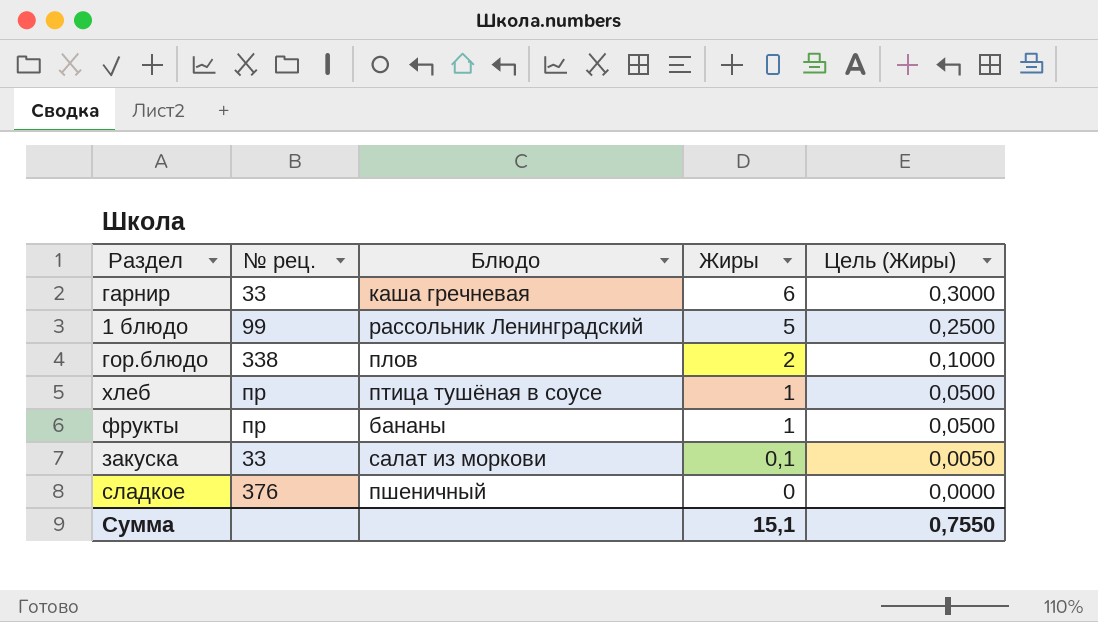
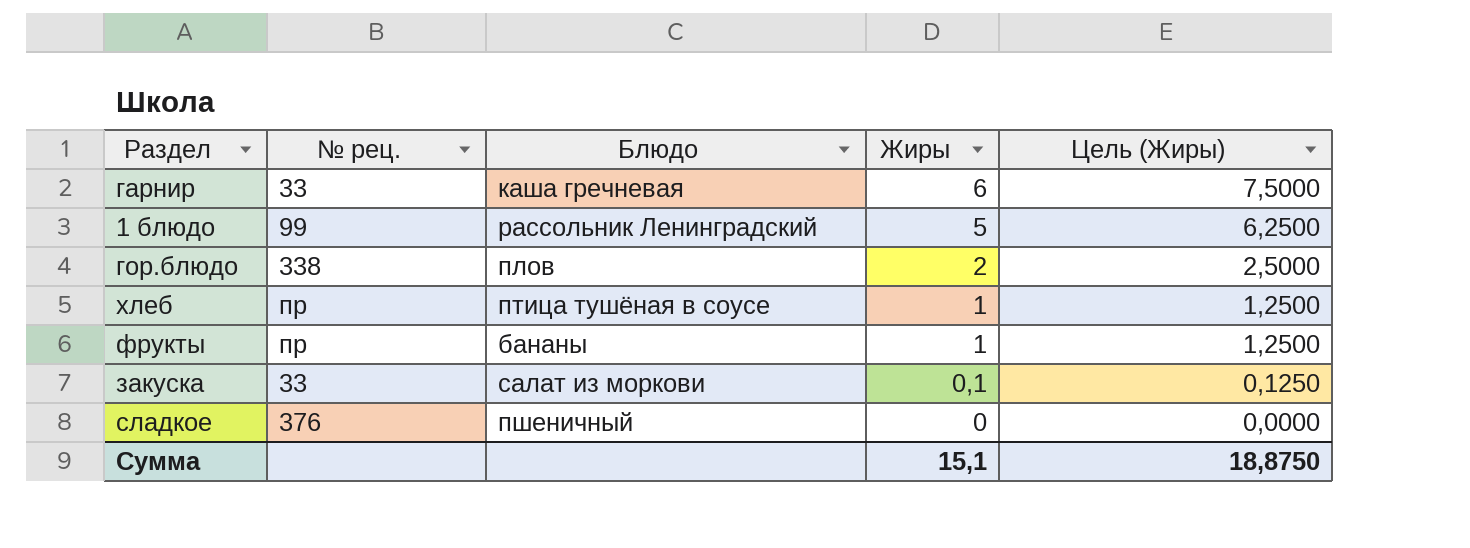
column Цель (Жиры) | formula: [Жиры] * 0,05 -> [Жиры] * 1,25
Сумма | Цель (Жиры): 0,7550 -> 18,8750

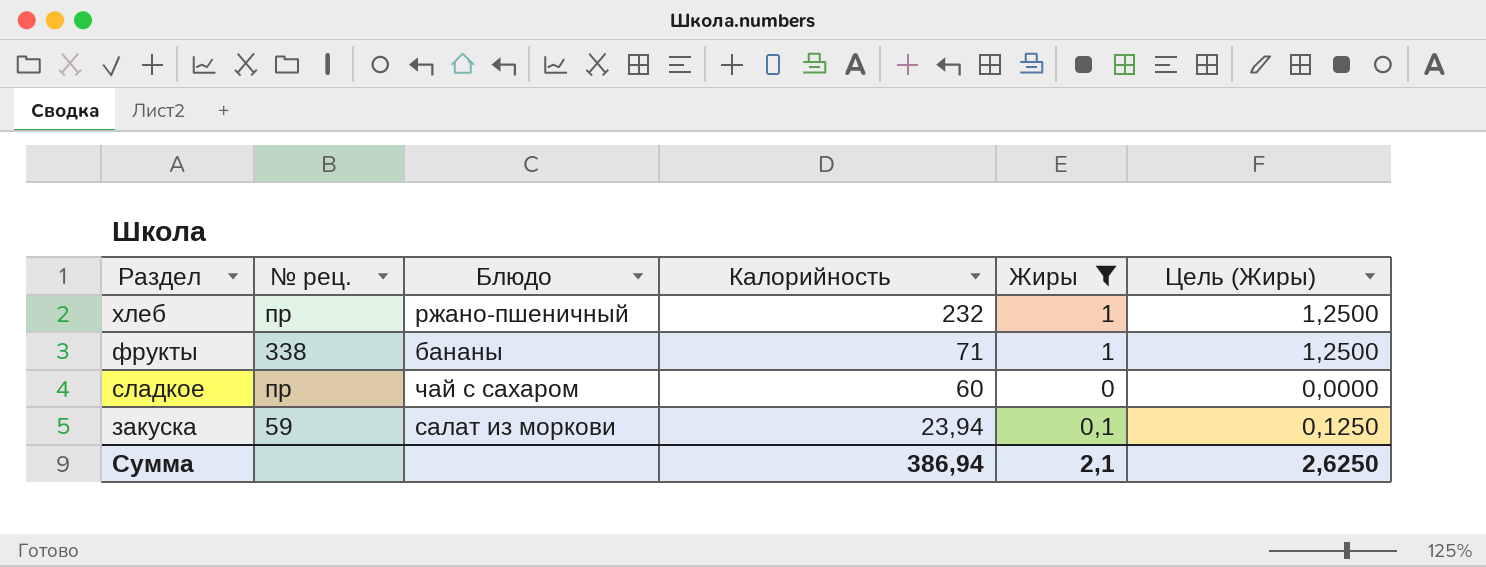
filter: none -> Жиры <= 1
row order: Жиры descending -> Раздел descending
column Калорийность | position: none -> 4
хлеб | Блюдо: птица тушёная в соусе -> ржано-пшеничный
фрукты | № рец.: пр -> 338
сладкое | № рец.: 376 -> пр
сладкое | Блюдо: пшеничный -> чай с сахаром
закуска | № рец.: 33 -> 59
Сумма | Жиры: 15,1 -> 2,1
Сумма | Цель (Жиры): 18,8750 -> 2,6250

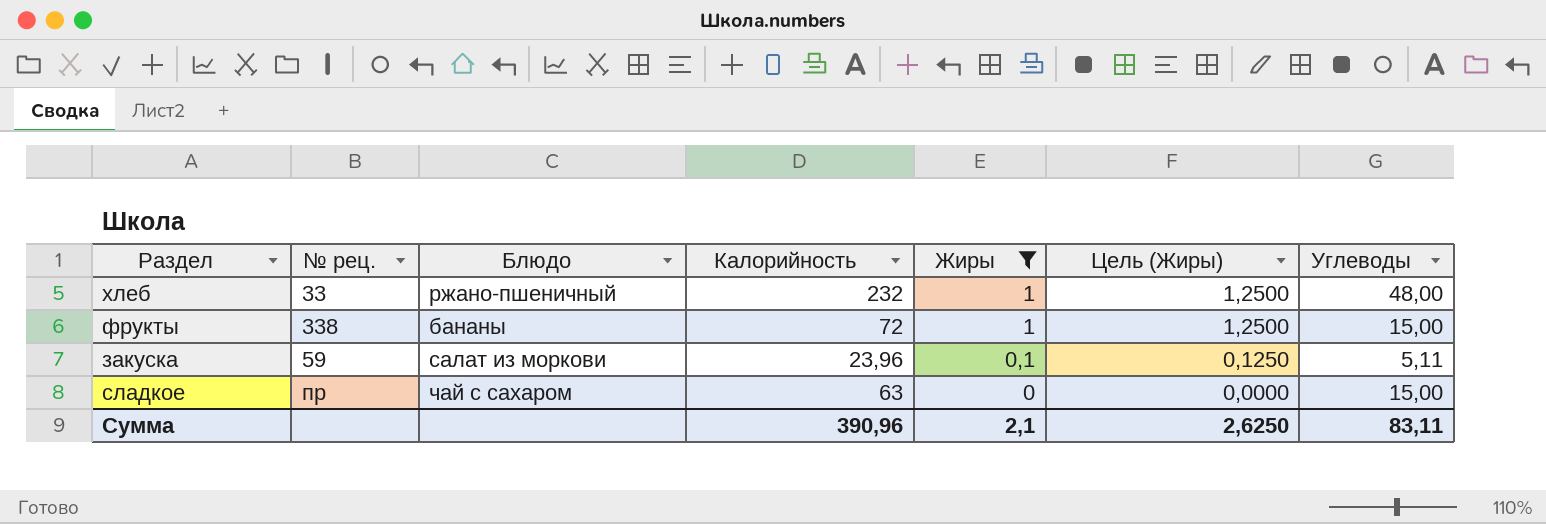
row order: Раздел descending -> Жиры descending
column Углеводы | position: none -> 7
хлеб | № рец.: пр -> 33
фрукты | Калорийность: 71 -> 72
закуска | Калорийность: 23,94 -> 23,96
сладкое | Калорийность: 60 -> 63
Сумма | Калорийность: 386,94 -> 390,96

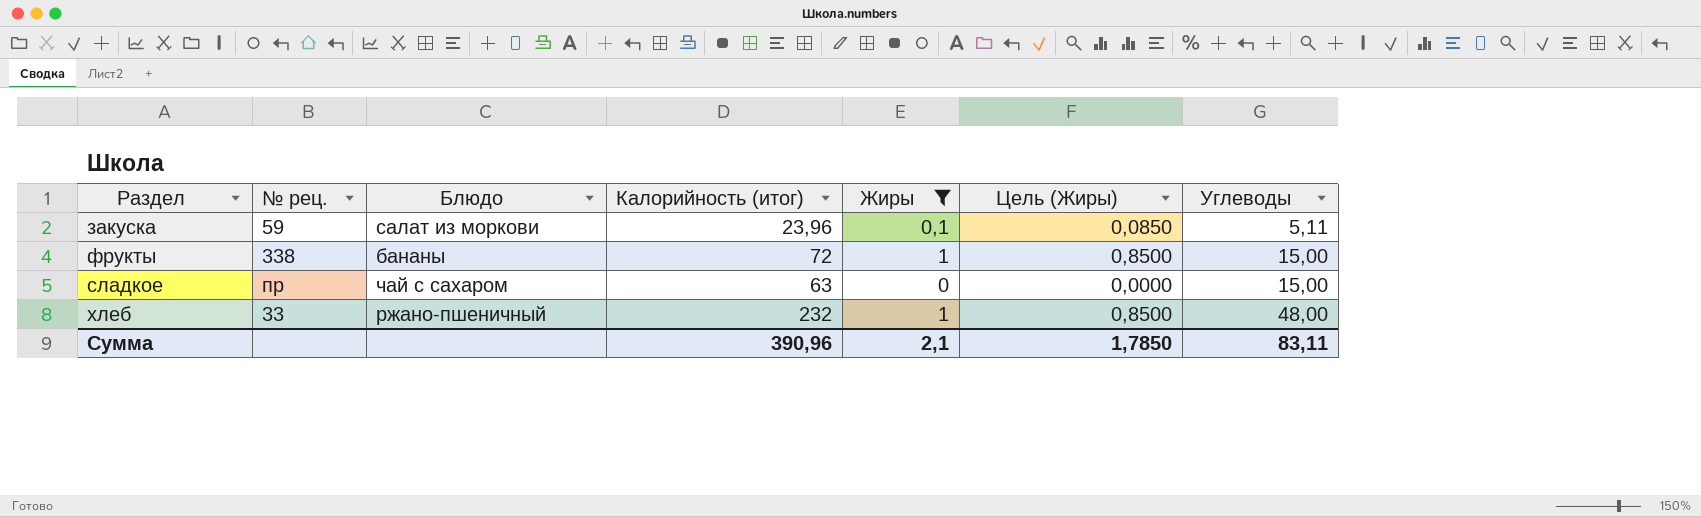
row order: Жиры descending -> Углеводы ascending
column name: Калорийность -> Калорийность (итог)
column Цель (Жиры) | formula: [Жиры] * 1,25 -> [Жиры] * 0,85
Сумма | Цель (Жиры): 2,6250 -> 1,7850

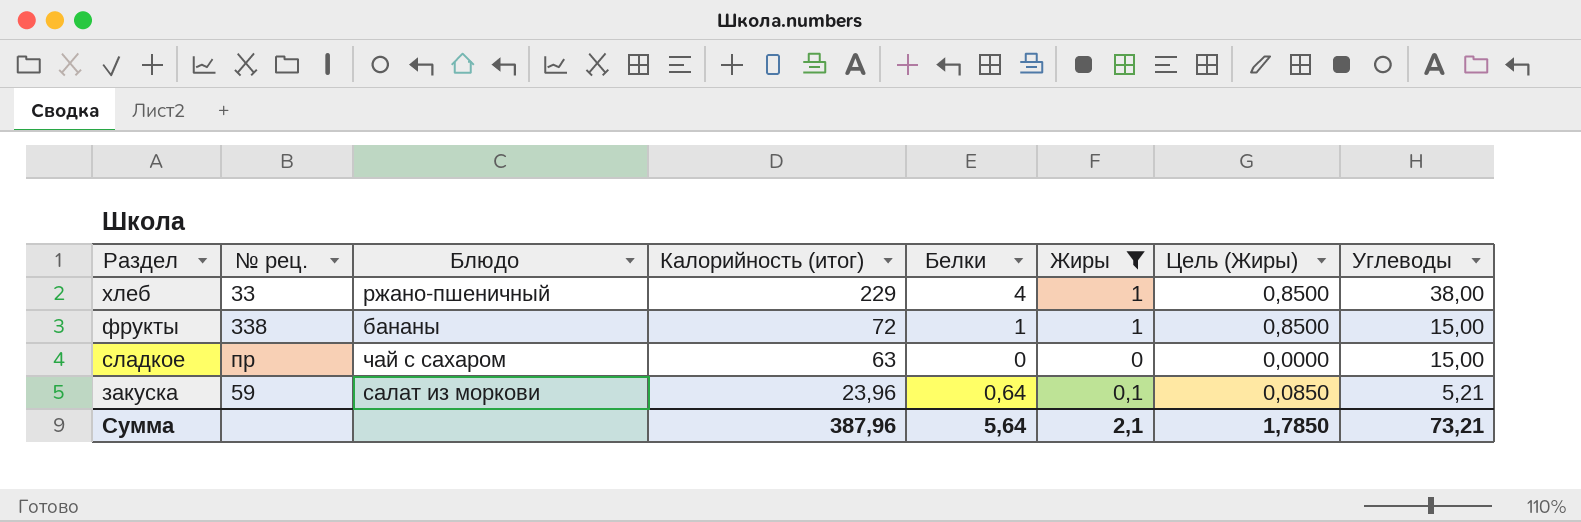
row order: Углеводы ascending -> Раздел descending
column Белки | position: none -> 5
хлеб | Калорийность (итог): 232 -> 229
хлеб | Углеводы: 48,00 -> 38,00
закуска | Углеводы: 5,11 -> 5,21
Сумма | Калорийность (итог): 390,96 -> 387,96
Сумма | Углеводы: 83,11 -> 73,21

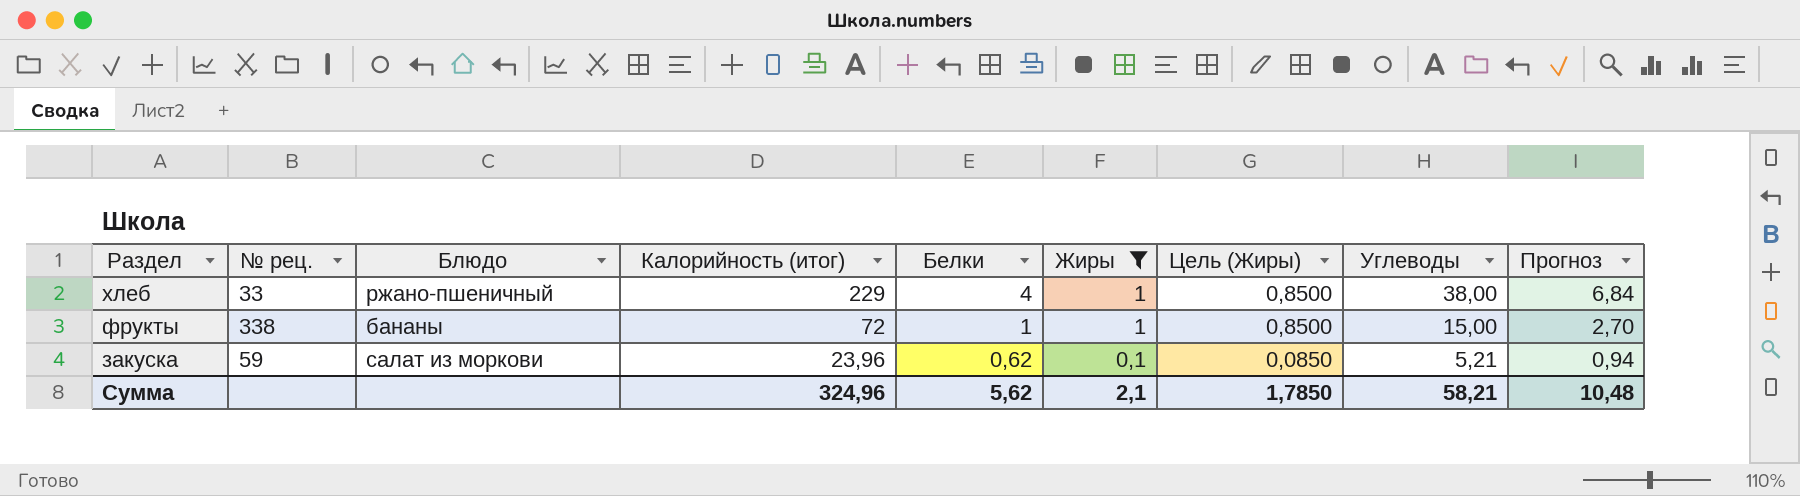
column Прогноз | formula: none -> [Углеводы] * 0,18
row сладкое: пр | чай с сахаром | 63 | 0 | 0 | 0,0000 | 15,00 -> none
закуска | Белки: 0,64 -> 0,62
Сумма | Калорийность (итог): 387,96 -> 324,96
Сумма | Белки: 5,64 -> 5,62
Сумма | Углеводы: 73,21 -> 58,21

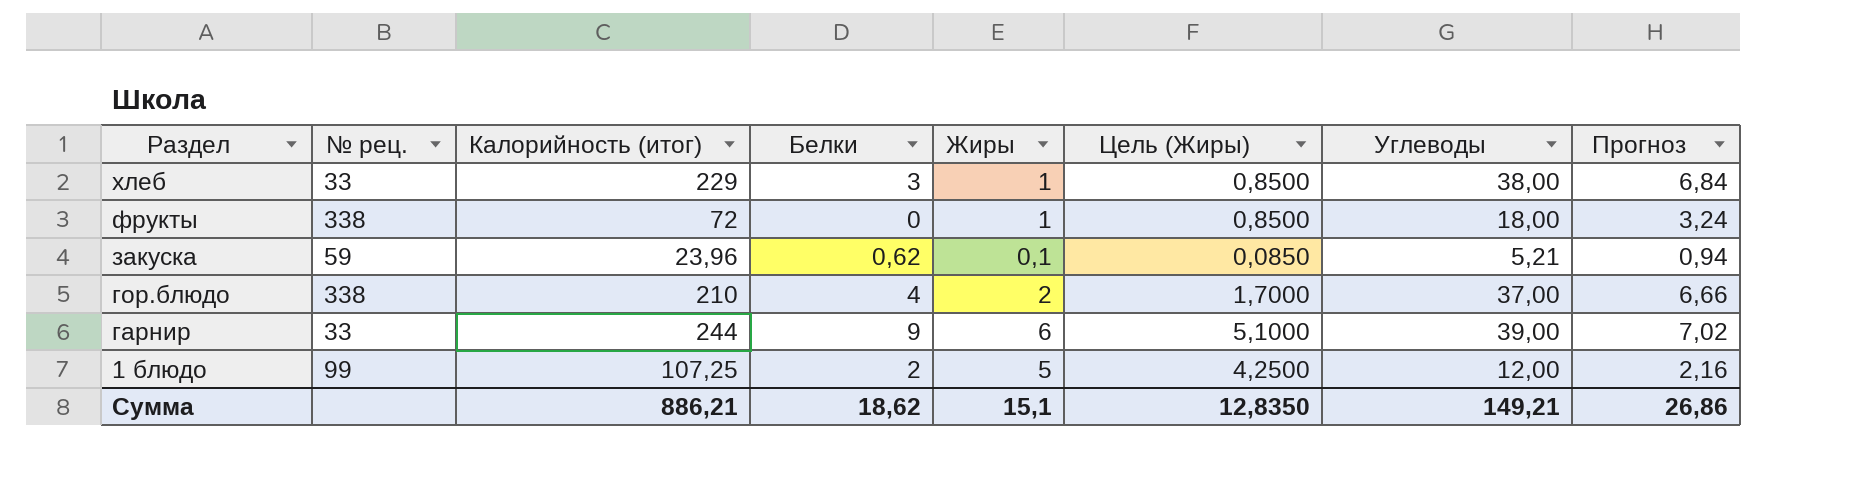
filter: Жиры <= 1 -> none
column Блюдо | position: 3 -> none
хлеб | Белки: 4 -> 3
фрукты | Белки: 1 -> 0
фрукты | Углеводы: 15,00 -> 18,00
фрукты | Прогноз: 2,70 -> 3,24
Сумма | Калорийность (итог): 324,96 -> 886,21
Сумма | Белки: 5,62 -> 18,62
Сумма | Жиры: 2,1 -> 15,1
Сумма | Цель (Жиры): 1,7850 -> 12,8350
Сумма | Углеводы: 58,21 -> 149,21
Сумма | Прогноз: 10,48 -> 26,86

